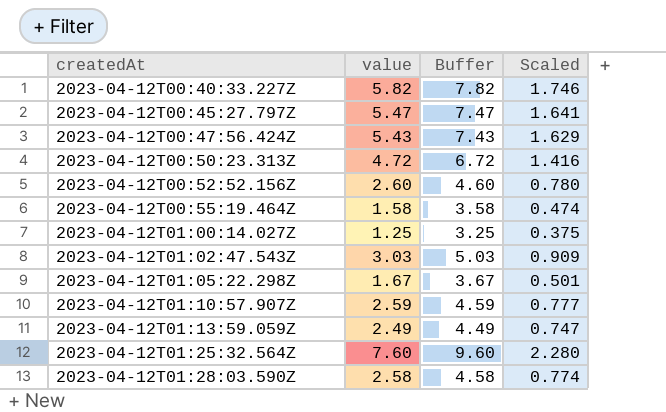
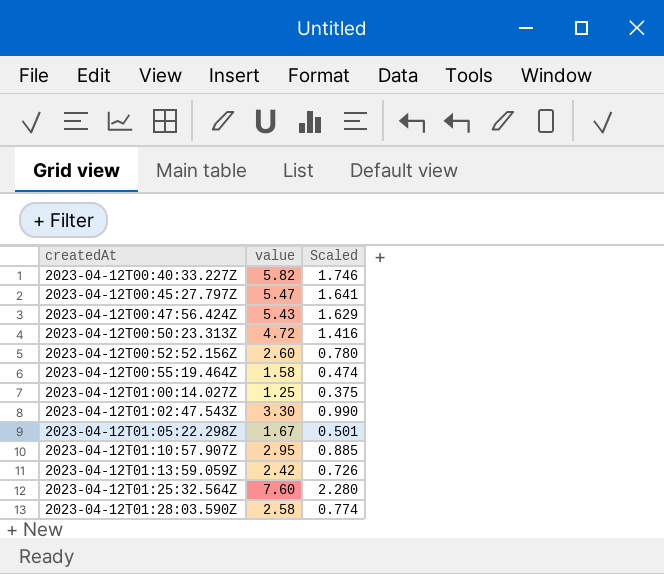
column Buffer | formula: [value] + 2 -> none
2023-04-12T01:02:47.543Z | value: 3.03 -> 3.30
2023-04-12T01:02:47.543Z | Scaled: 0.909 -> 0.990
2023-04-12T01:10:57.907Z | value: 2.59 -> 2.95
2023-04-12T01:10:57.907Z | Scaled: 0.777 -> 0.885
2023-04-12T01:13:59.059Z | value: 2.49 -> 2.42
2023-04-12T01:13:59.059Z | Scaled: 0.747 -> 0.726

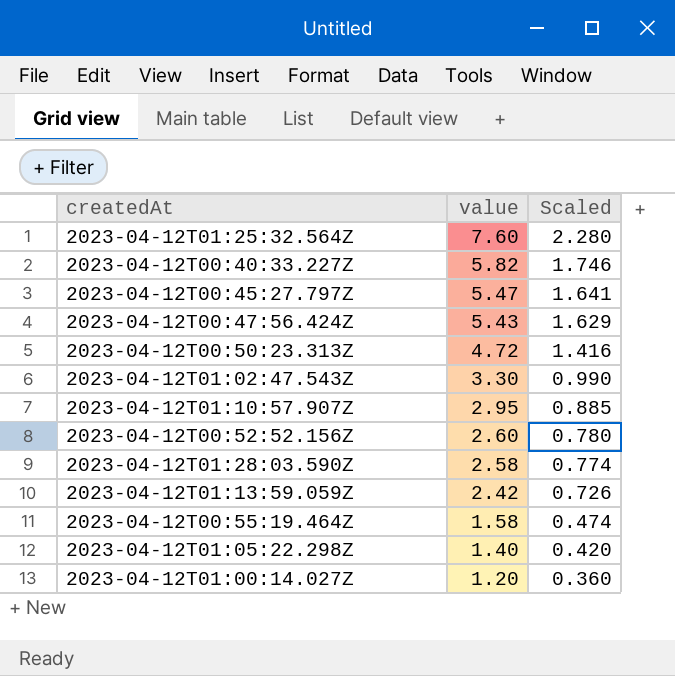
row order: createdAt ascending -> value descending
2023-04-12T01:05:22.298Z | value: 1.67 -> 1.40
2023-04-12T01:05:22.298Z | Scaled: 0.501 -> 0.420
2023-04-12T01:00:14.027Z | value: 1.25 -> 1.20
2023-04-12T01:00:14.027Z | Scaled: 0.375 -> 0.360

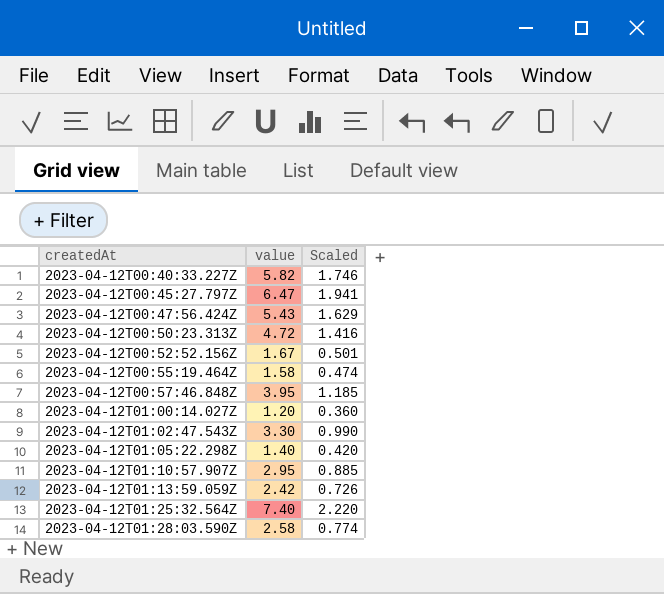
row order: value descending -> createdAt ascending
2023-04-12T00:45:27.797Z | value: 5.47 -> 6.47
2023-04-12T00:45:27.797Z | Scaled: 1.641 -> 1.941
2023-04-12T00:52:52.156Z | value: 2.60 -> 1.67
2023-04-12T00:52:52.156Z | Scaled: 0.780 -> 0.501
row 2023-04-12T00:57:46.848Z: none -> 3.95 | 1.185
2023-04-12T01:25:32.564Z | value: 7.60 -> 7.40
2023-04-12T01:25:32.564Z | Scaled: 2.280 -> 2.220

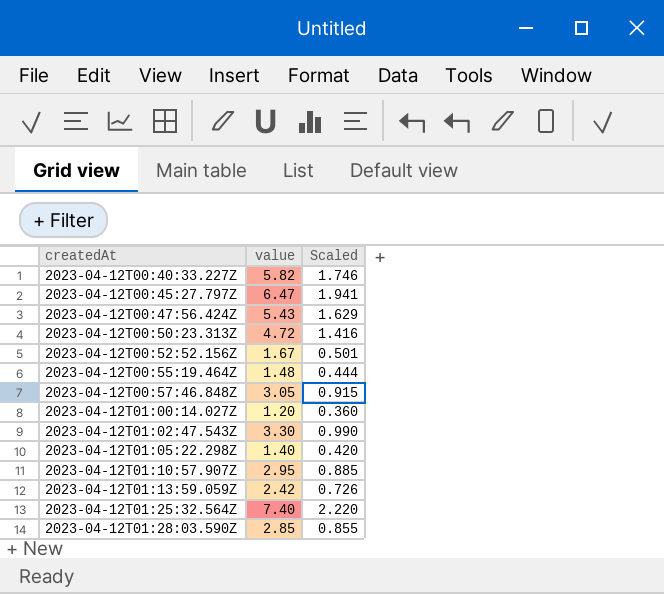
2023-04-12T00:55:19.464Z | value: 1.58 -> 1.48
2023-04-12T00:55:19.464Z | Scaled: 0.474 -> 0.444
2023-04-12T00:57:46.848Z | value: 3.95 -> 3.05
2023-04-12T00:57:46.848Z | Scaled: 1.185 -> 0.915
2023-04-12T01:28:03.590Z | value: 2.58 -> 2.85
2023-04-12T01:28:03.590Z | Scaled: 0.774 -> 0.855

